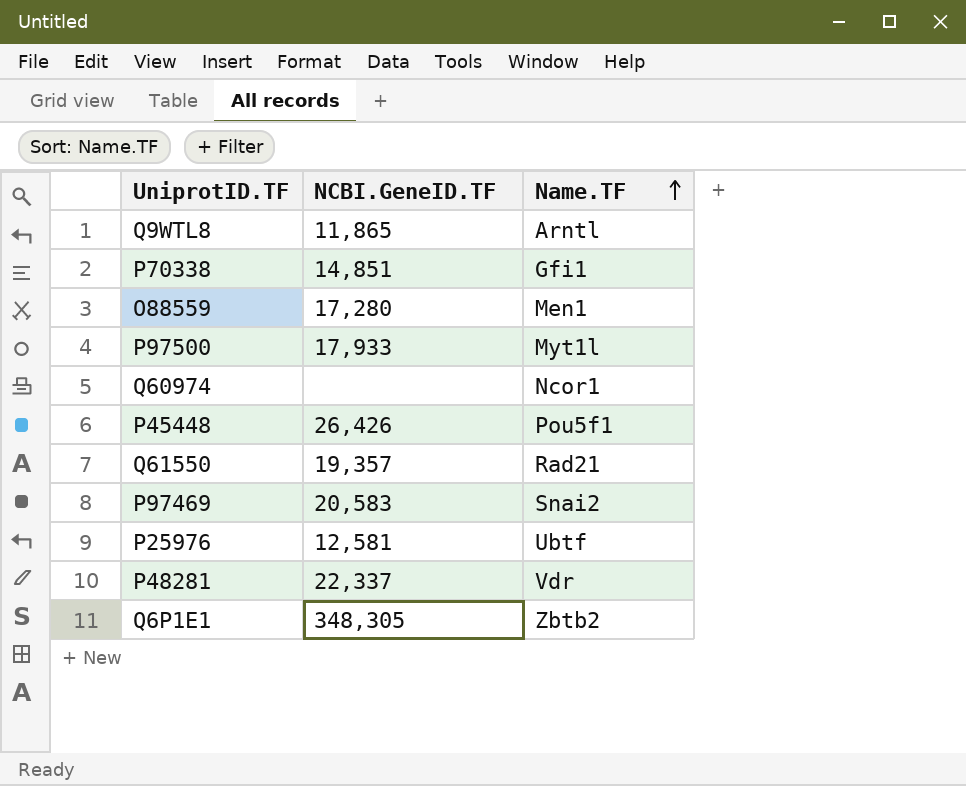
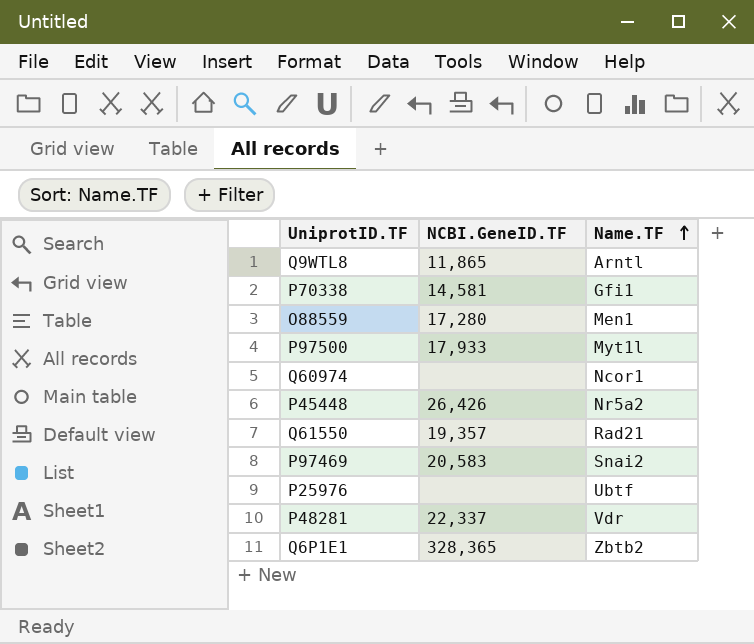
P70338 | NCBI.GeneID.TF: 14,851 -> 14,581
P45448 | Name.TF: Pou5f1 -> Nr5a2
P25976 | NCBI.GeneID.TF: 12,581 -> none
Q6P1E1 | NCBI.GeneID.TF: 348,305 -> 328,365

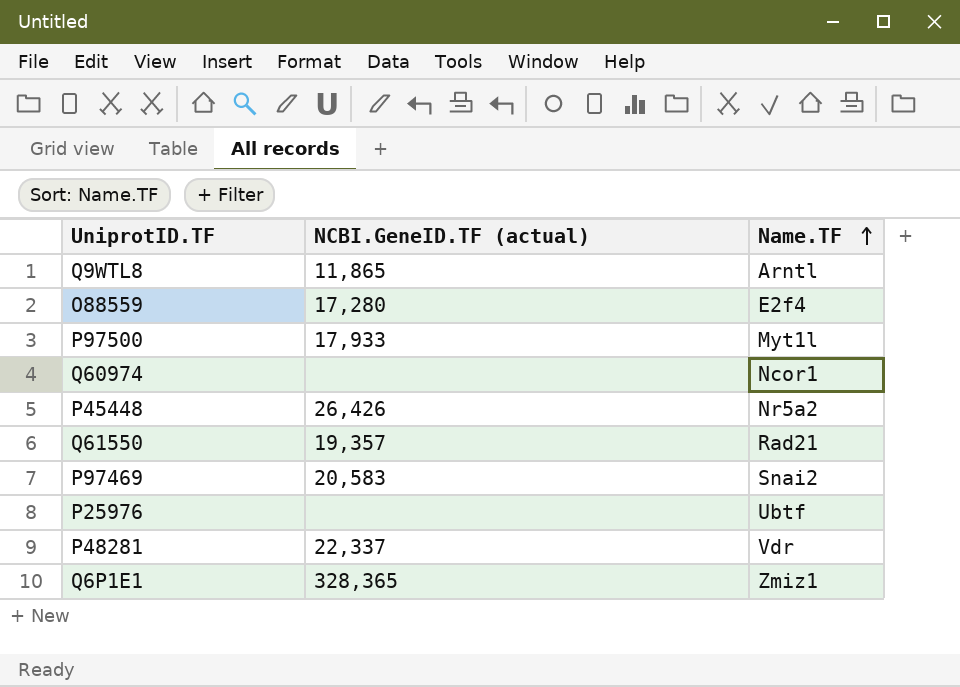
column name: NCBI.GeneID.TF -> NCBI.GeneID.TF (actual)
row P70338: 14,581 | Gfi1 -> none
O88559 | Name.TF: Men1 -> E2f4
Q6P1E1 | Name.TF: Zbtb2 -> Zmiz1

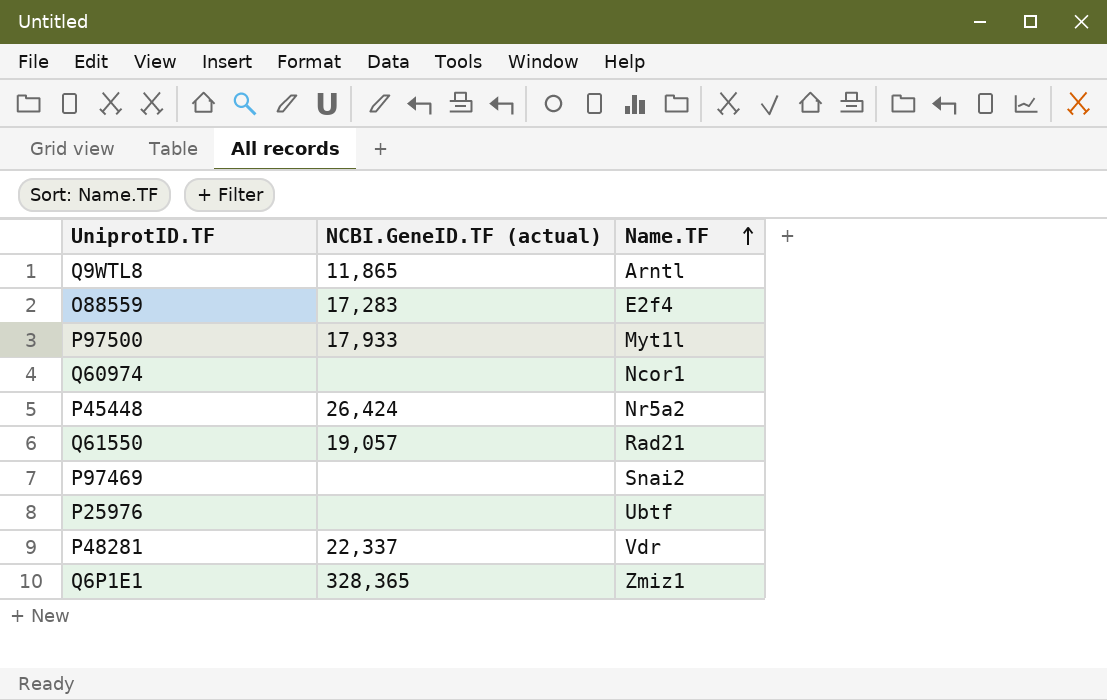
O88559 | NCBI.GeneID.TF (actual): 17,280 -> 17,283
P45448 | NCBI.GeneID.TF (actual): 26,426 -> 26,424
Q61550 | NCBI.GeneID.TF (actual): 19,357 -> 19,057
P97469 | NCBI.GeneID.TF (actual): 20,583 -> none

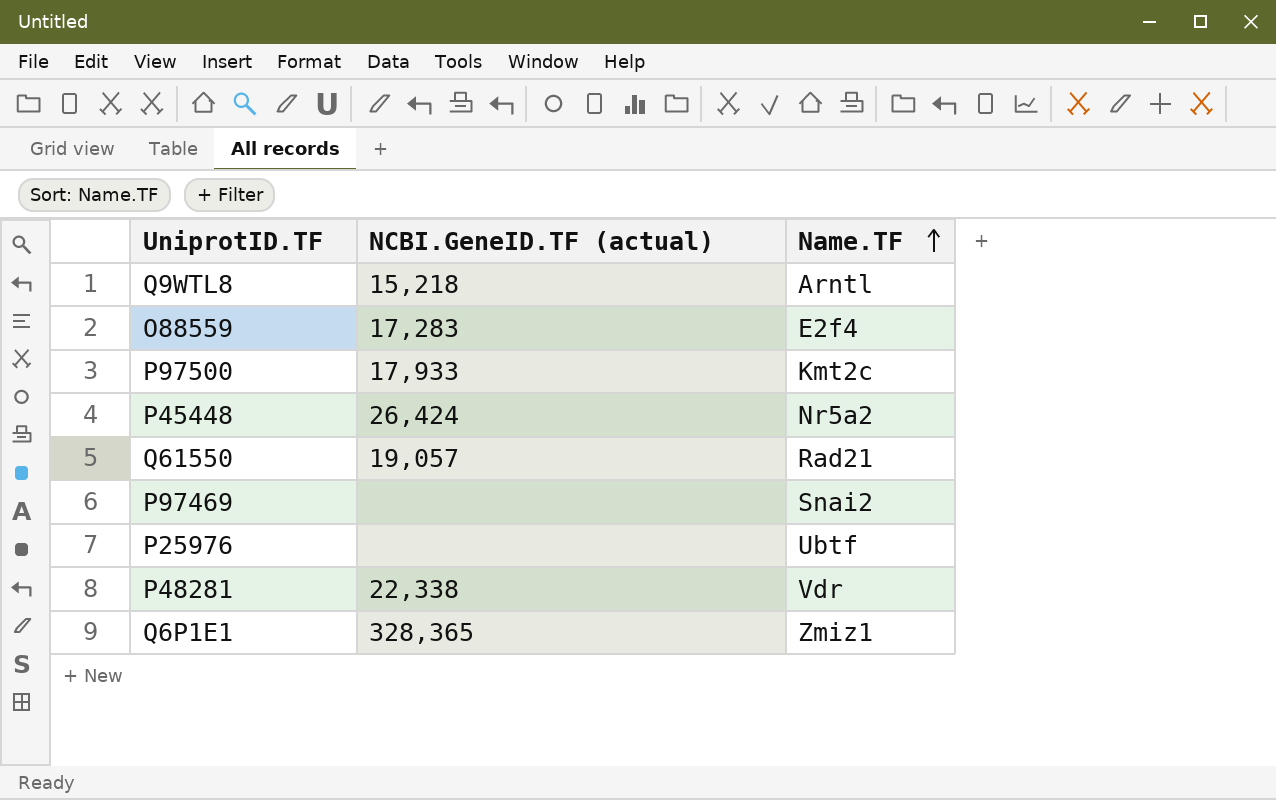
row Q60974: none | Ncor1 -> none
Q9WTL8 | NCBI.GeneID.TF (actual): 11,865 -> 15,218
P97500 | Name.TF: Myt1l -> Kmt2c
P48281 | NCBI.GeneID.TF (actual): 22,337 -> 22,338

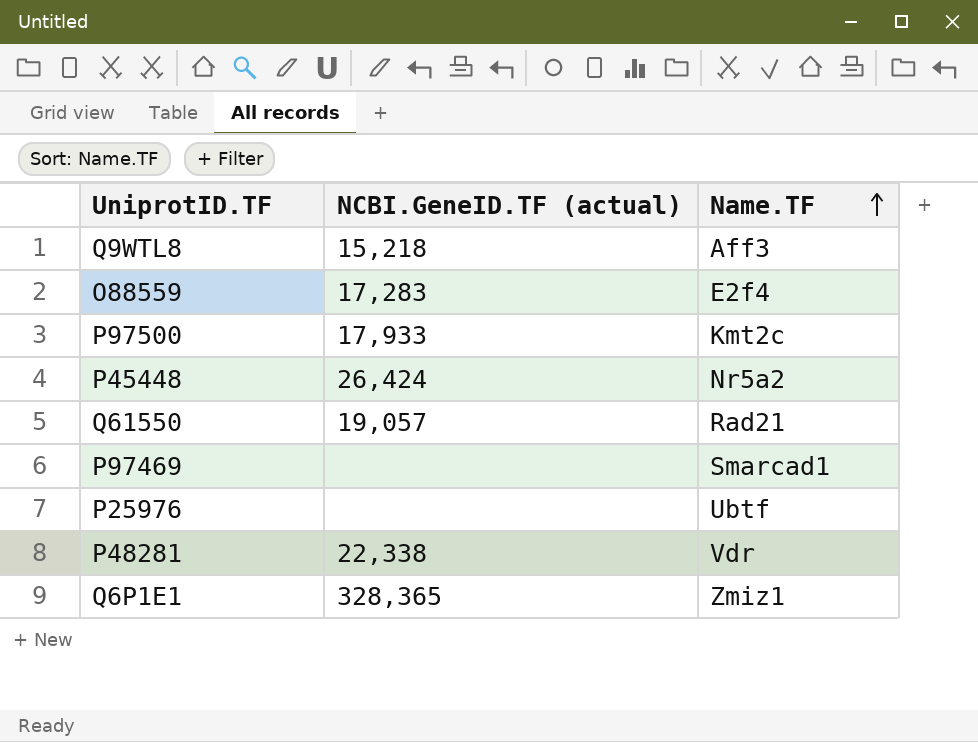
Q9WTL8 | Name.TF: Arntl -> Aff3
P97469 | Name.TF: Snai2 -> Smarcad1

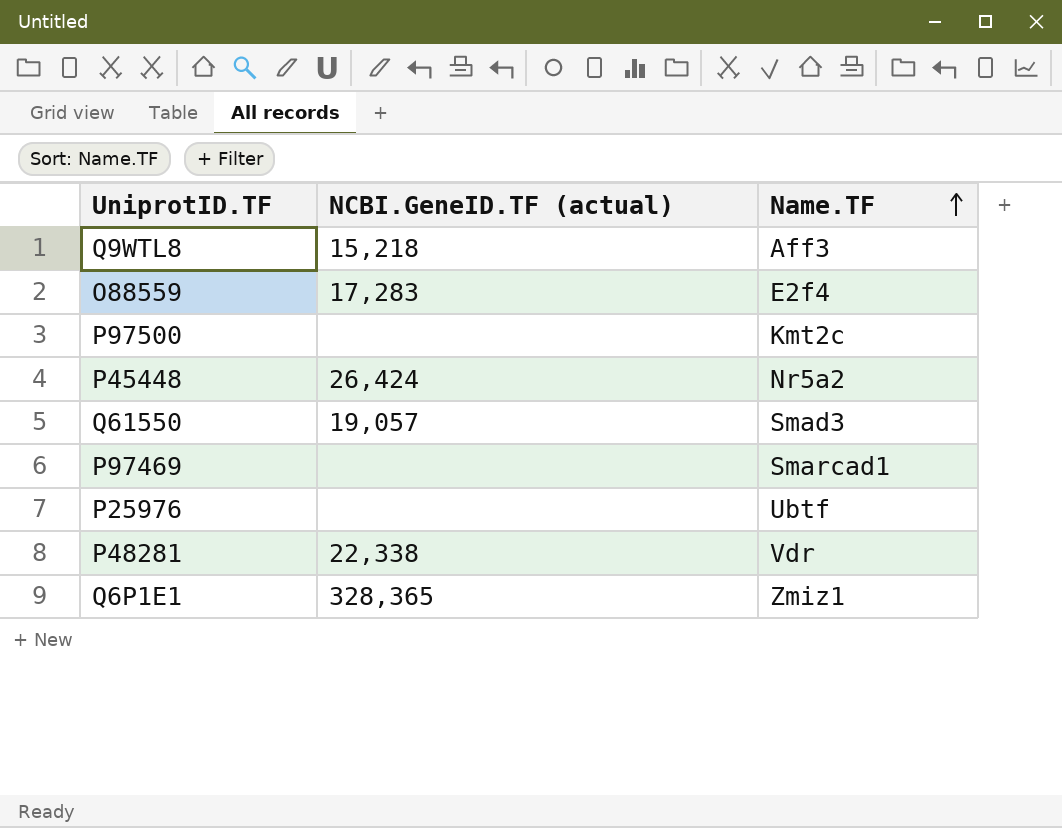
P97500 | NCBI.GeneID.TF (actual): 17,933 -> none
Q61550 | Name.TF: Rad21 -> Smad3

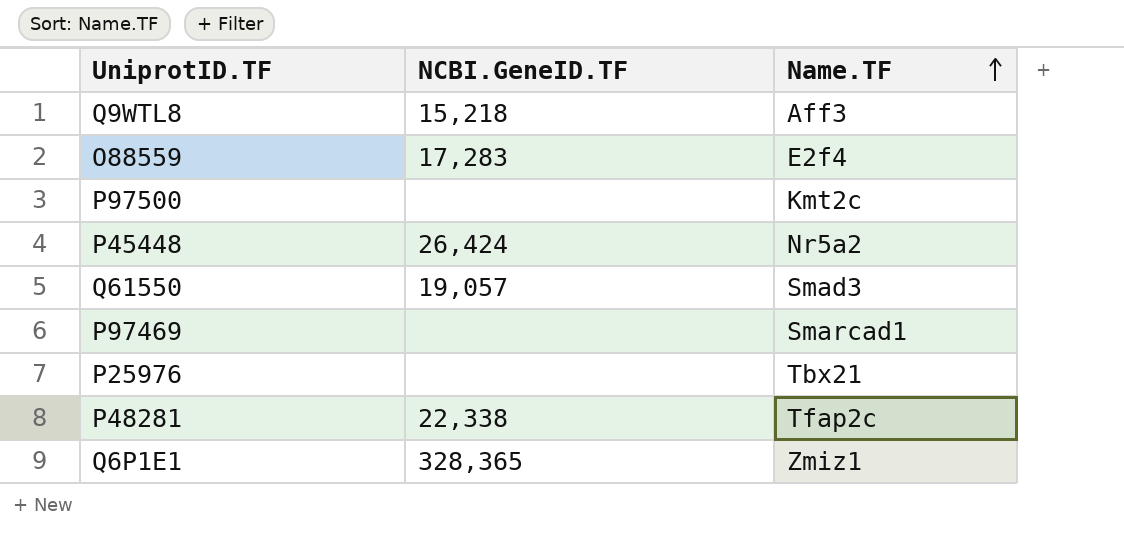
column name: NCBI.GeneID.TF (actual) -> NCBI.GeneID.TF
P25976 | Name.TF: Ubtf -> Tbx21
P48281 | Name.TF: Vdr -> Tfap2c

